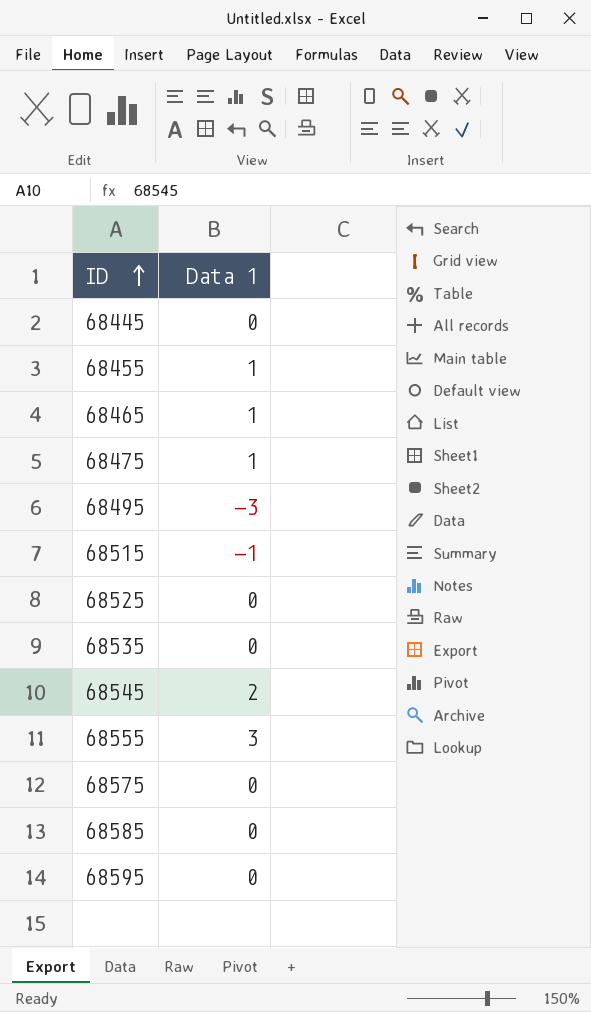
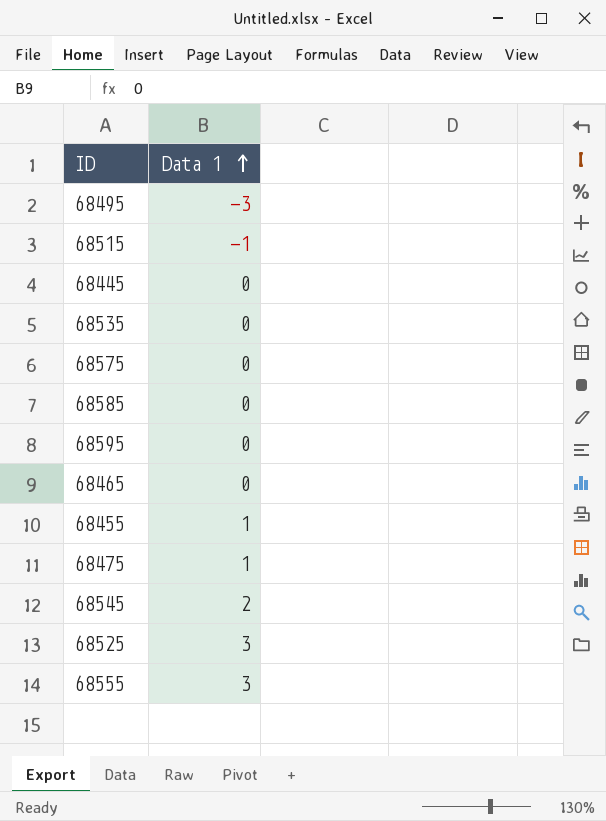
row order: ID ascending -> Data 1 ascending
68465 | Data 1: 1 -> 0
68525 | Data 1: 0 -> 3

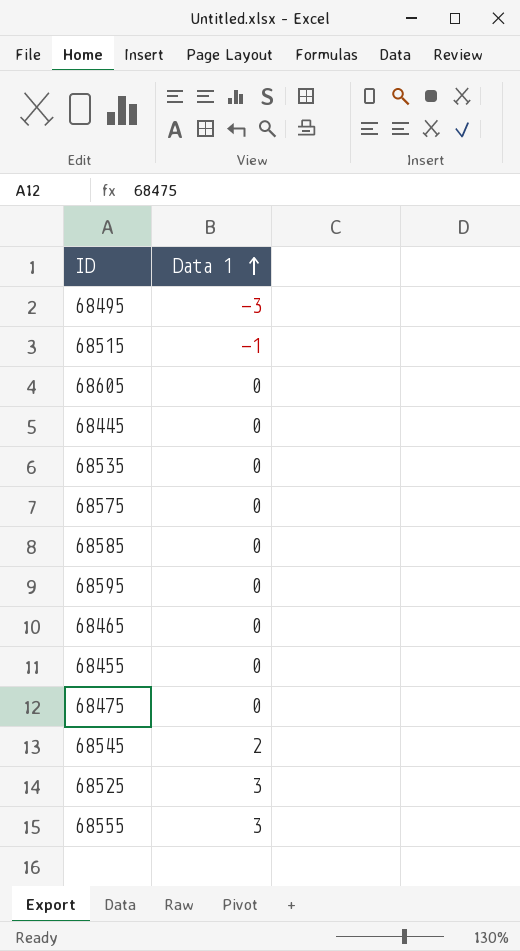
row 68605: none -> 0
68455 | Data 1: 1 -> 0
68475 | Data 1: 1 -> 0

